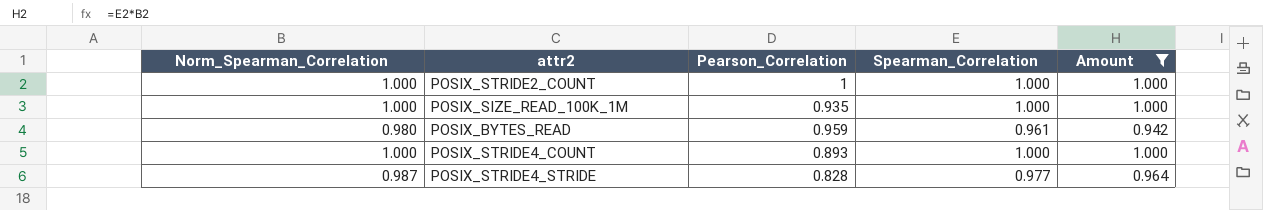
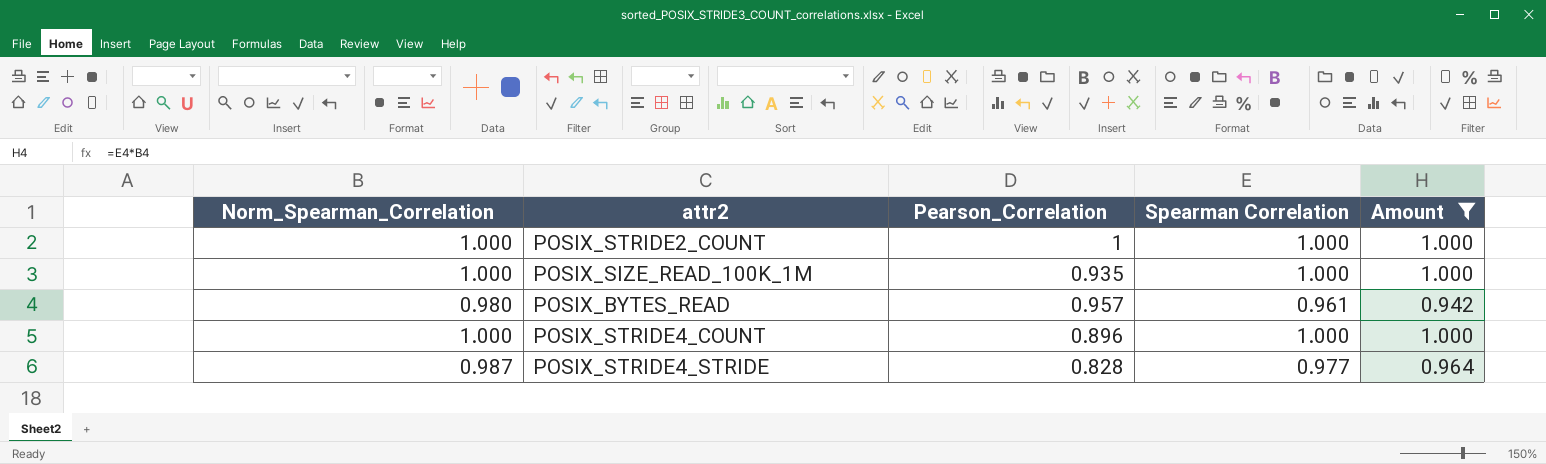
column name: Spearman_Correlation -> Spearman Correlation
POSIX_BYTES_READ | Pearson_Correlation: 0.959 -> 0.957
POSIX_STRIDE4_COUNT | Pearson_Correlation: 0.893 -> 0.896

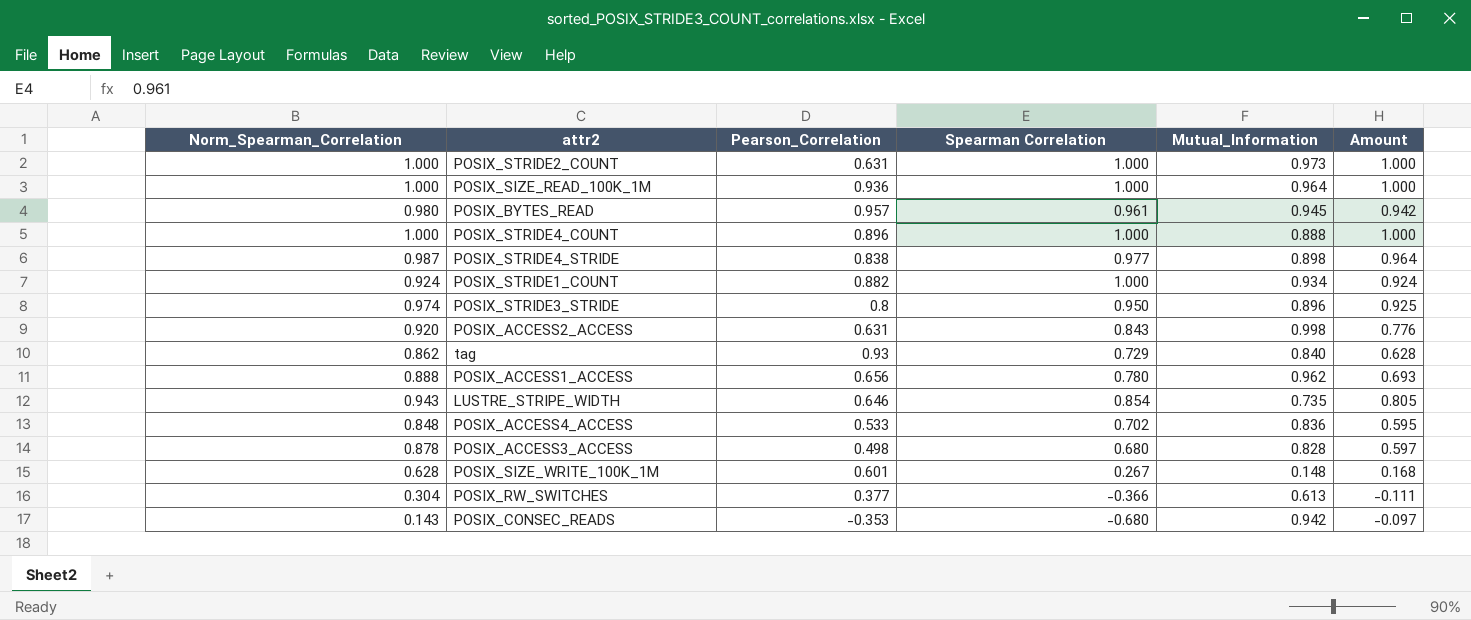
filter: Amount >= 0.942 -> none
column Mutual_Information | position: none -> 5
POSIX_STRIDE2_COUNT | Pearson_Correlation: 1 -> 0.631
POSIX_SIZE_READ_100K_1M | Pearson_Correlation: 0.935 -> 0.936
POSIX_STRIDE4_STRIDE | Pearson_Correlation: 0.828 -> 0.838

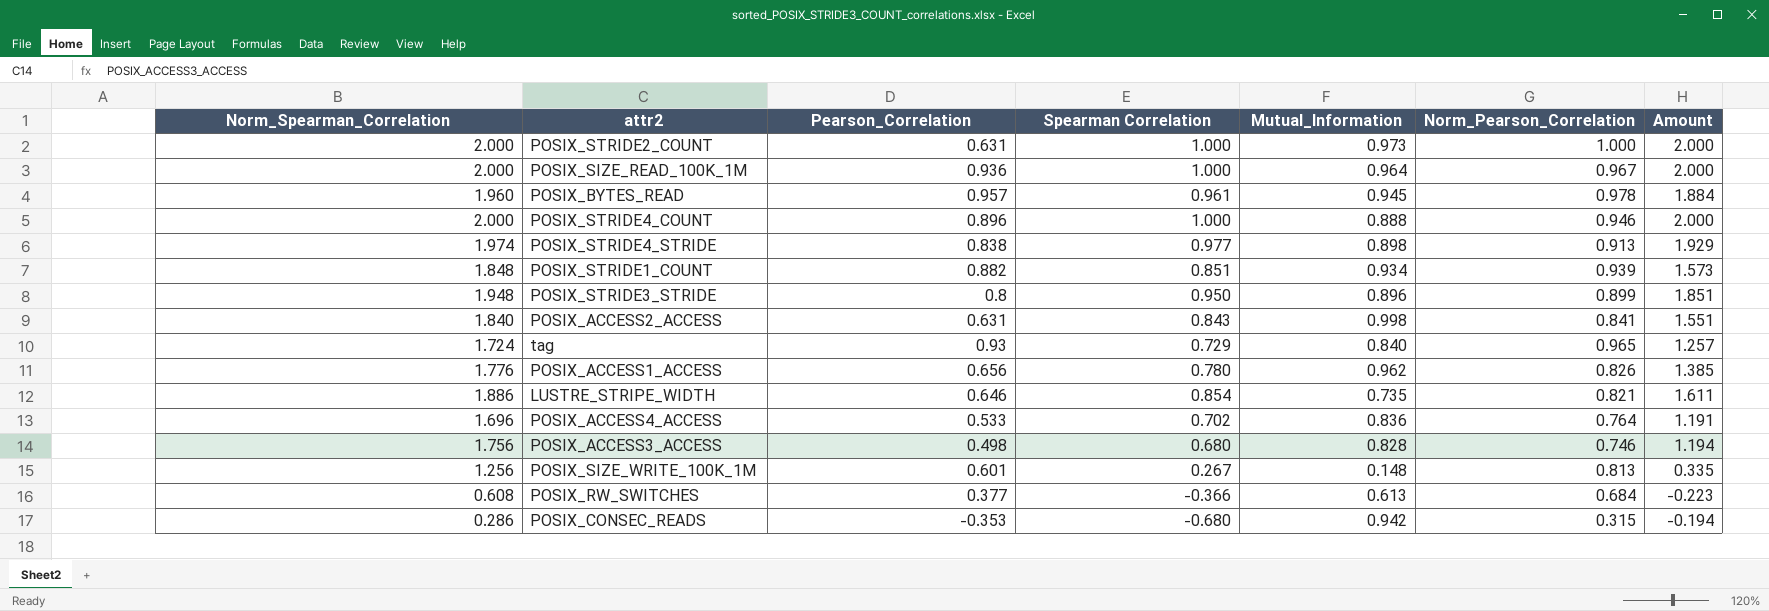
column Norm_Pearson_Correlation | position: none -> 6
POSIX_STRIDE2_COUNT | Norm_Spearman_Correlation: 1.000 -> 2.000
POSIX_STRIDE2_COUNT | Amount: 1.000 -> 2.000
POSIX_SIZE_READ_100K_1M | Norm_Spearman_Correlation: 1.000 -> 2.000
POSIX_SIZE_READ_100K_1M | Amount: 1.000 -> 2.000
POSIX_BYTES_READ | Norm_Spearman_Correlation: 0.980 -> 1.960
POSIX_BYTES_READ | Amount: 0.942 -> 1.884
POSIX_STRIDE4_COUNT | Norm_Spearman_Correlation: 1.000 -> 2.000
POSIX_STRIDE4_COUNT | Amount: 1.000 -> 2.000
POSIX_STRIDE4_STRIDE | Norm_Spearman_Correlation: 0.987 -> 1.974
POSIX_STRIDE4_STRIDE | Amount: 0.964 -> 1.929
POSIX_STRIDE1_COUNT | Norm_Spearman_Correlation: 0.924 -> 1.848
POSIX_STRIDE1_COUNT | Spearman Correlation: 1.000 -> 0.851
POSIX_STRIDE1_COUNT | Amount: 0.924 -> 1.573
POSIX_STRIDE3_STRIDE | Norm_Spearman_Correlation: 0.974 -> 1.948
POSIX_STRIDE3_STRIDE | Amount: 0.925 -> 1.851
POSIX_ACCESS2_ACCESS | Norm_Spearman_Correlation: 0.920 -> 1.840
POSIX_ACCESS2_ACCESS | Amount: 0.776 -> 1.551
tag | Norm_Spearman_Correlation: 0.862 -> 1.724
tag | Amount: 0.628 -> 1.257
POSIX_ACCESS1_ACCESS | Norm_Spearman_Correlation: 0.888 -> 1.776
POSIX_ACCESS1_ACCESS | Amount: 0.693 -> 1.385
LUSTRE_STRIPE_WIDTH | Norm_Spearman_Correlation: 0.943 -> 1.886
LUSTRE_STRIPE_WIDTH | Amount: 0.805 -> 1.611
POSIX_ACCESS4_ACCESS | Norm_Spearman_Correlation: 0.848 -> 1.696
POSIX_ACCESS4_ACCESS | Amount: 0.595 -> 1.191
POSIX_ACCESS3_ACCESS | Norm_Spearman_Correlation: 0.878 -> 1.756
POSIX_ACCESS3_ACCESS | Amount: 0.597 -> 1.194
POSIX_SIZE_WRITE_100K_1M | Norm_Spearman_Correlation: 0.628 -> 1.256
POSIX_SIZE_WRITE_100K_1M | Amount: 0.168 -> 0.335
POSIX_RW_SWITCHES | Norm_Spearman_Correlation: 0.304 -> 0.608
POSIX_RW_SWITCHES | Amount: -0.111 -> -0.223
POSIX_CONSEC_READS | Norm_Spearman_Correlation: 0.143 -> 0.286
POSIX_CONSEC_READS | Amount: -0.097 -> -0.194

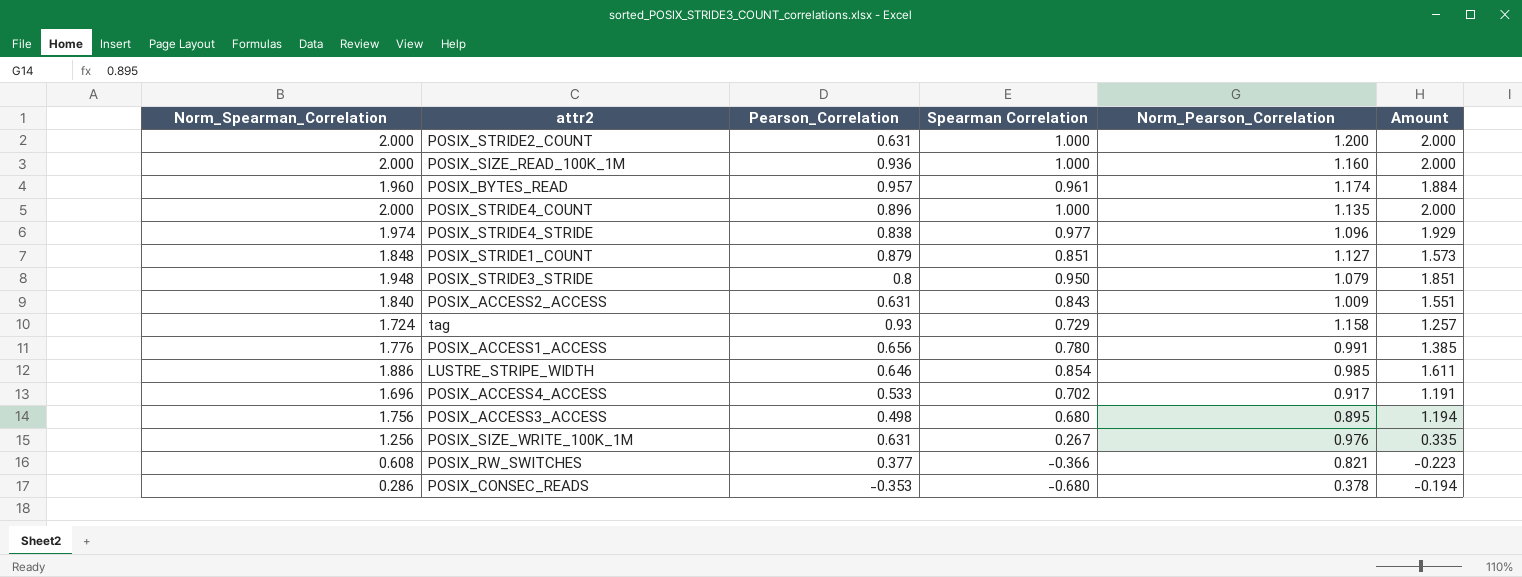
column Mutual_Information | position: 5 -> none
POSIX_STRIDE2_COUNT | Norm_Pearson_Correlation: 1.000 -> 1.200
POSIX_SIZE_READ_100K_1M | Norm_Pearson_Correlation: 0.967 -> 1.160
POSIX_BYTES_READ | Norm_Pearson_Correlation: 0.978 -> 1.174
POSIX_STRIDE4_COUNT | Norm_Pearson_Correlation: 0.946 -> 1.135
POSIX_STRIDE4_STRIDE | Norm_Pearson_Correlation: 0.913 -> 1.096
POSIX_STRIDE1_COUNT | Pearson_Correlation: 0.882 -> 0.879
POSIX_STRIDE1_COUNT | Norm_Pearson_Correlation: 0.939 -> 1.127
POSIX_STRIDE3_STRIDE | Norm_Pearson_Correlation: 0.899 -> 1.079
POSIX_ACCESS2_ACCESS | Norm_Pearson_Correlation: 0.841 -> 1.009
tag | Norm_Pearson_Correlation: 0.965 -> 1.158
POSIX_ACCESS1_ACCESS | Norm_Pearson_Correlation: 0.826 -> 0.991
LUSTRE_STRIPE_WIDTH | Norm_Pearson_Correlation: 0.821 -> 0.985
POSIX_ACCESS4_ACCESS | Norm_Pearson_Correlation: 0.764 -> 0.917
POSIX_ACCESS3_ACCESS | Norm_Pearson_Correlation: 0.746 -> 0.895
POSIX_SIZE_WRITE_100K_1M | Pearson_Correlation: 0.601 -> 0.631
POSIX_SIZE_WRITE_100K_1M | Norm_Pearson_Correlation: 0.813 -> 0.976
POSIX_RW_SWITCHES | Norm_Pearson_Correlation: 0.684 -> 0.821
POSIX_CONSEC_READS | Norm_Pearson_Correlation: 0.315 -> 0.378

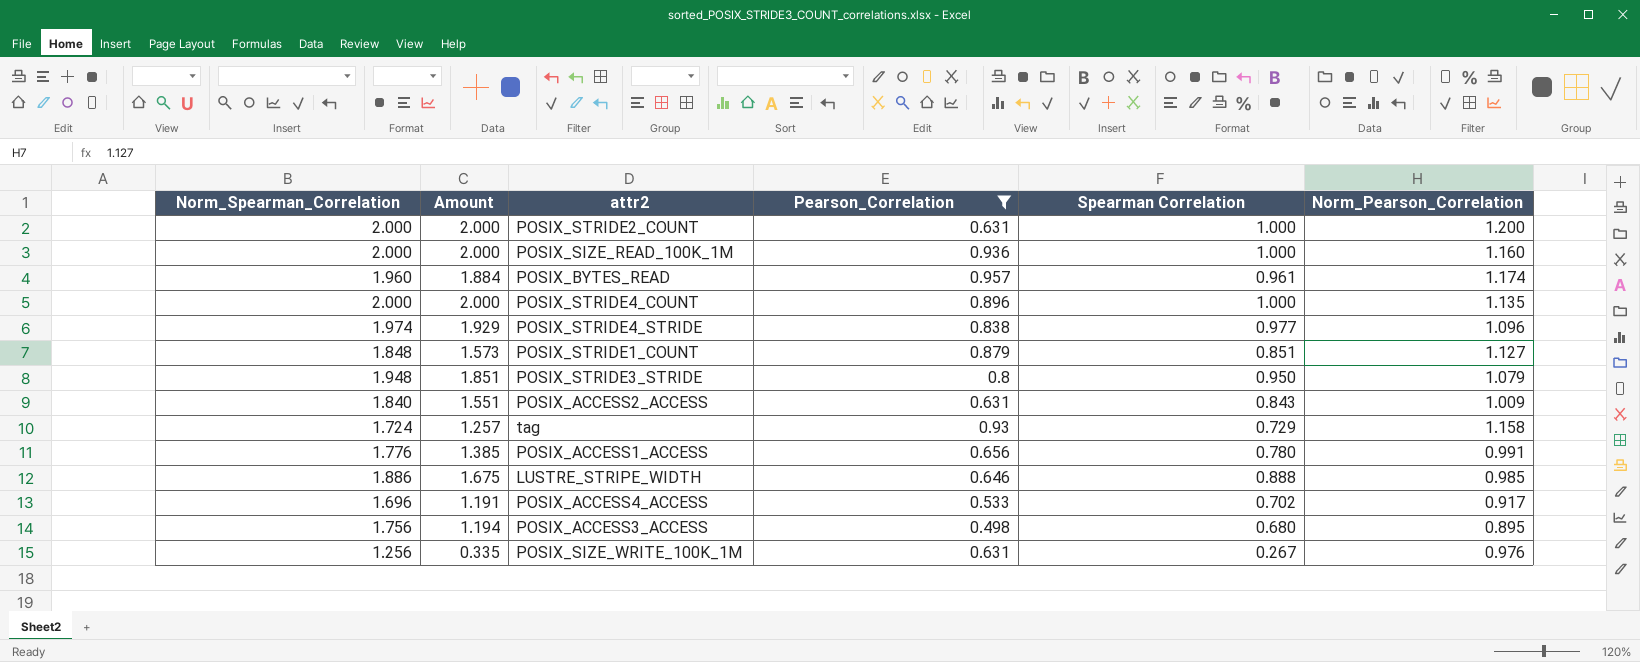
filter: none -> Pearson_Correlation >= 0.498
column Amount | position: 6 -> 2
LUSTRE_STRIPE_WIDTH | Amount: 1.611 -> 1.675
LUSTRE_STRIPE_WIDTH | Spearman Correlation: 0.854 -> 0.888

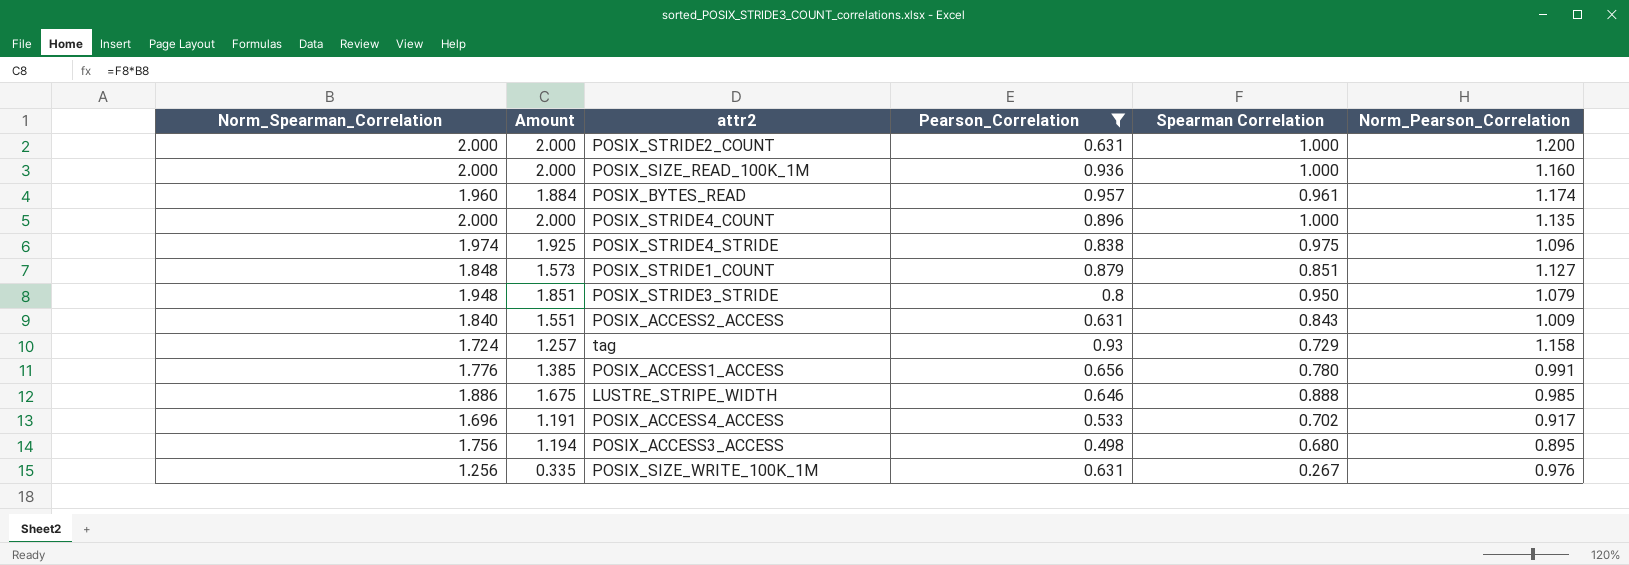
POSIX_STRIDE4_STRIDE | Amount: 1.929 -> 1.925
POSIX_STRIDE4_STRIDE | Spearman Correlation: 0.977 -> 0.975

